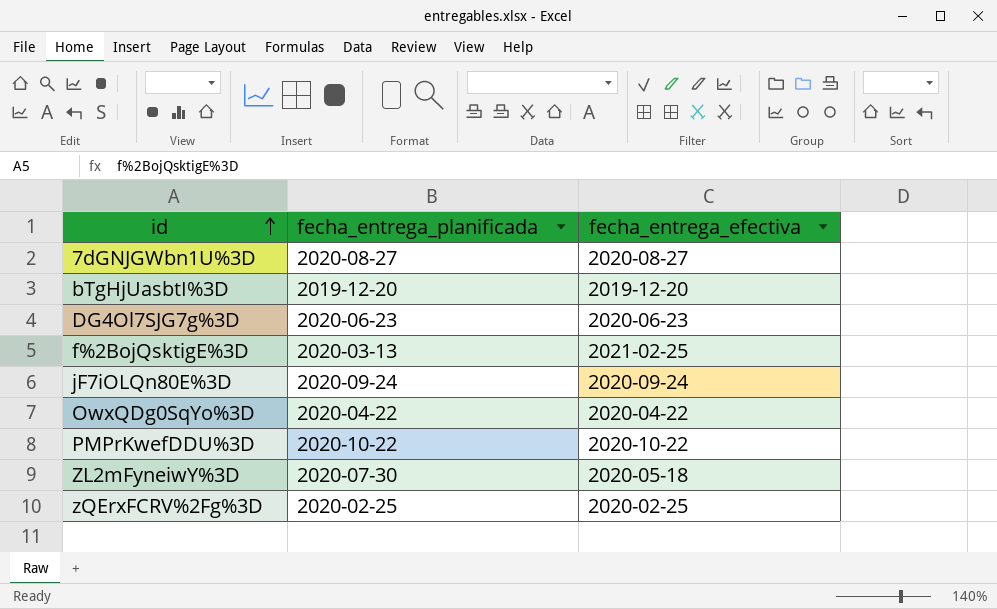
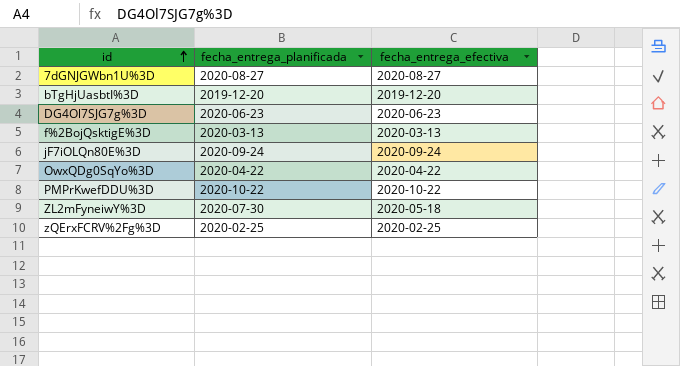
f%2BojQsktigE%3D | fecha_entrega_efectiva: 2021-02-25 -> 2020-03-13

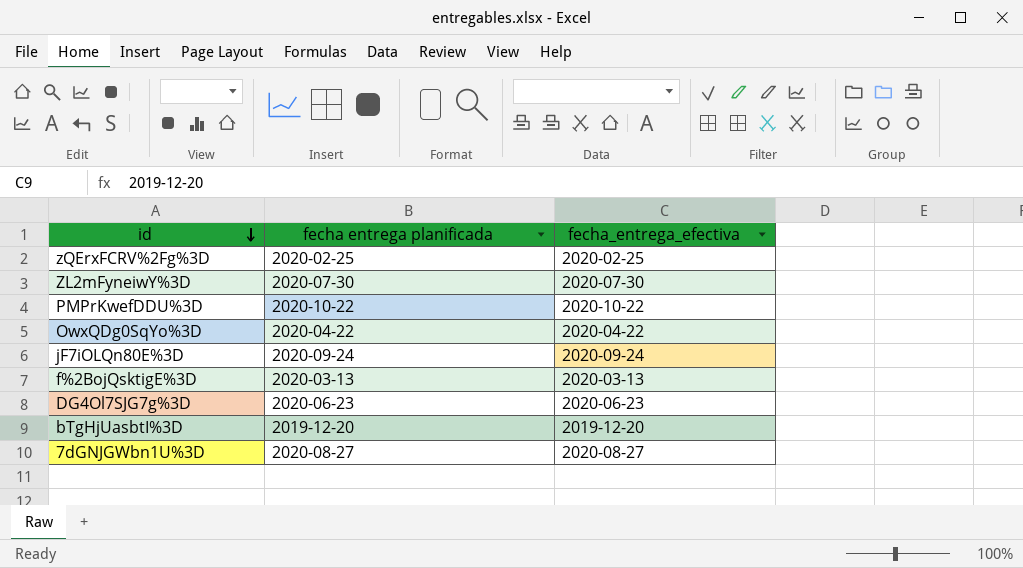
row order: id ascending -> id descending
column name: fecha_entrega_planificada -> fecha entrega planificada
ZL2mFyneiwY%3D | fecha_entrega_efectiva: 2020-05-18 -> 2020-07-30

